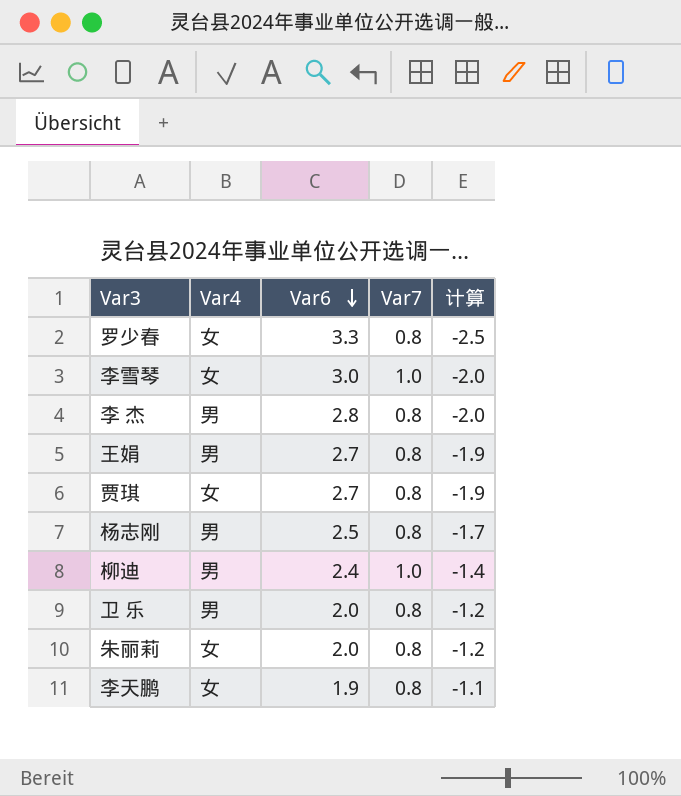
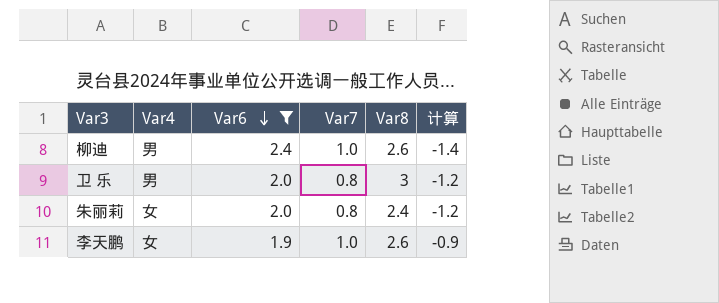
filter: none -> Var6 <= 2.4
column Var8 | position: none -> 5
李天鹏 | Var7: 0.8 -> 1.0
李天鹏 | 计算: -1.1 -> -0.9

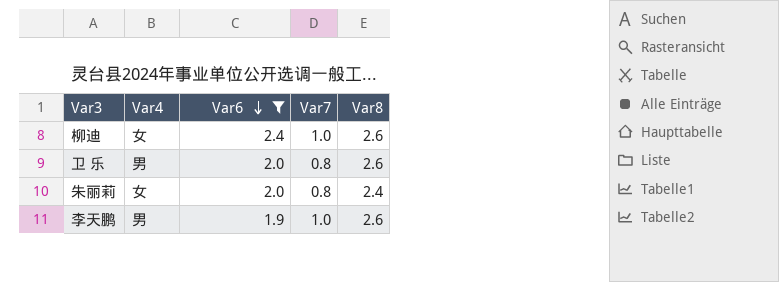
column 计算 | formula: [Var7] - [Var6] -> none
柳迪 | Var4: 男 -> 女
卫 乐 | Var8: 3 -> 2.6
李天鹏 | Var4: 女 -> 男

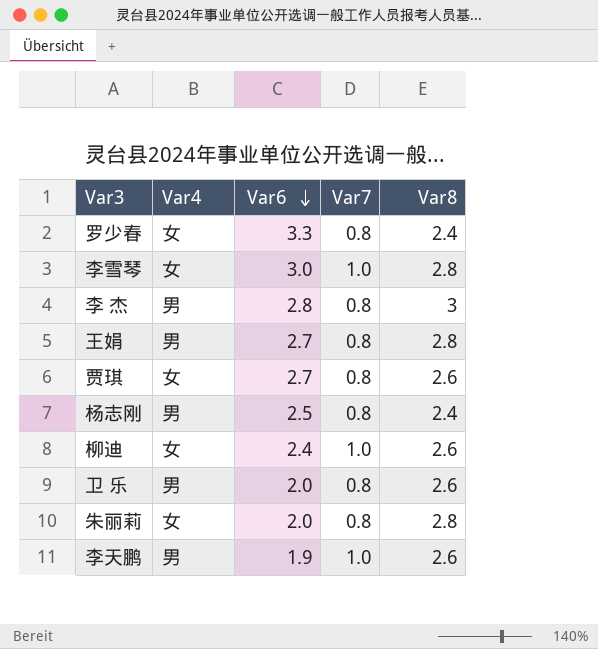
filter: Var6 <= 2.4 -> none
朱丽莉 | Var8: 2.4 -> 2.8

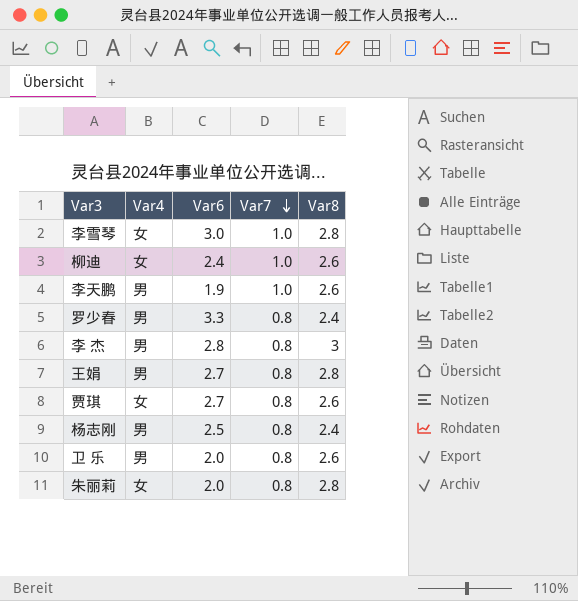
row order: Var6 descending -> Var7 descending
罗少春 | Var4: 女 -> 男

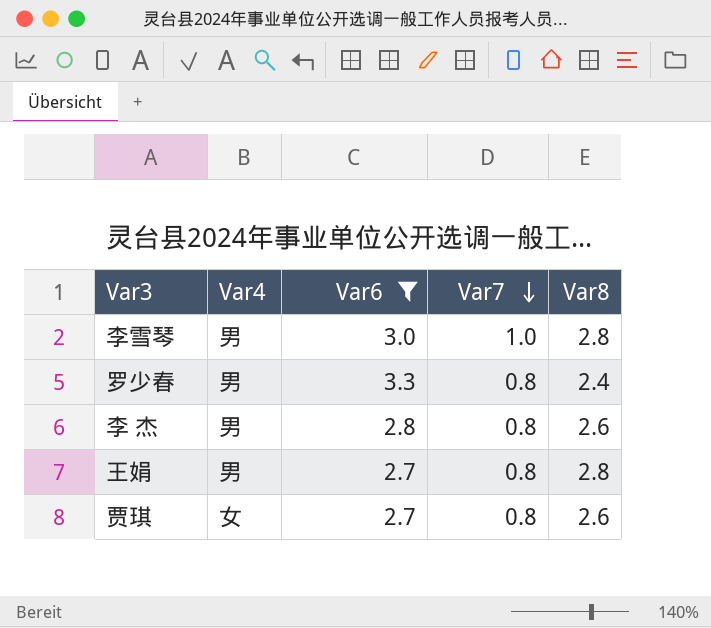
filter: none -> Var6 >= 2.7
李雪琴 | Var4: 女 -> 男
李 杰 | Var8: 3 -> 2.6

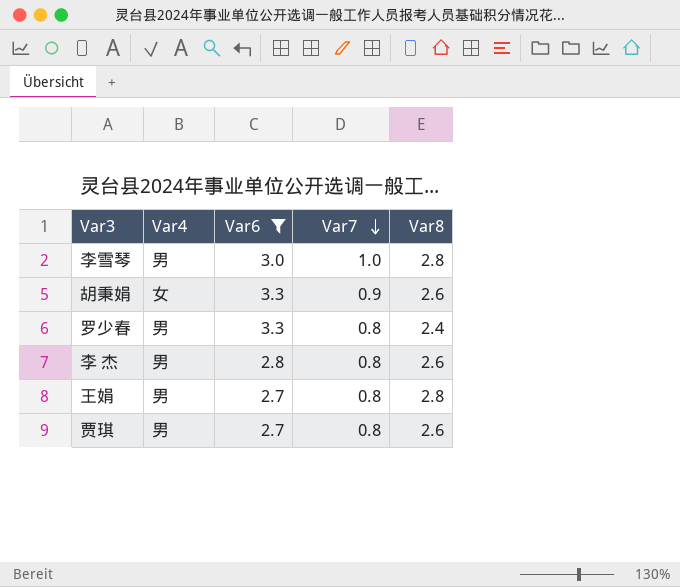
row 胡秉娟: none -> 女 | 3.3 | 0.9 | 2.6
贾琪 | Var4: 女 -> 男

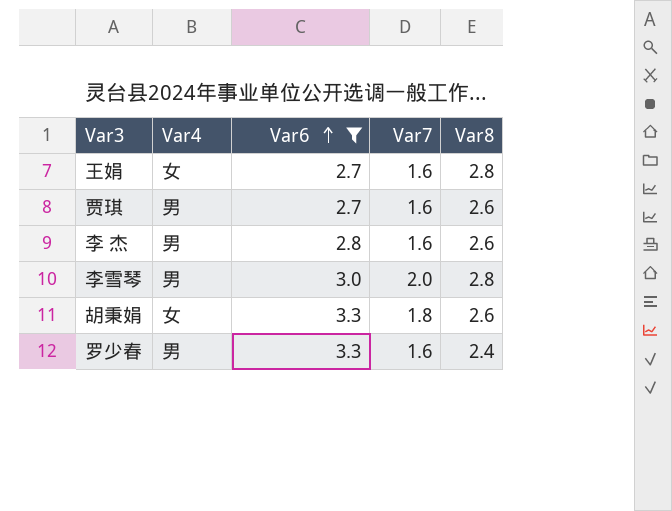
row order: Var7 descending -> Var6 ascending
王娟 | Var4: 男 -> 女
王娟 | Var7: 0.8 -> 1.6
贾琪 | Var7: 0.8 -> 1.6
李 杰 | Var7: 0.8 -> 1.6
李雪琴 | Var7: 1.0 -> 2.0
胡秉娟 | Var7: 0.9 -> 1.8
罗少春 | Var7: 0.8 -> 1.6

